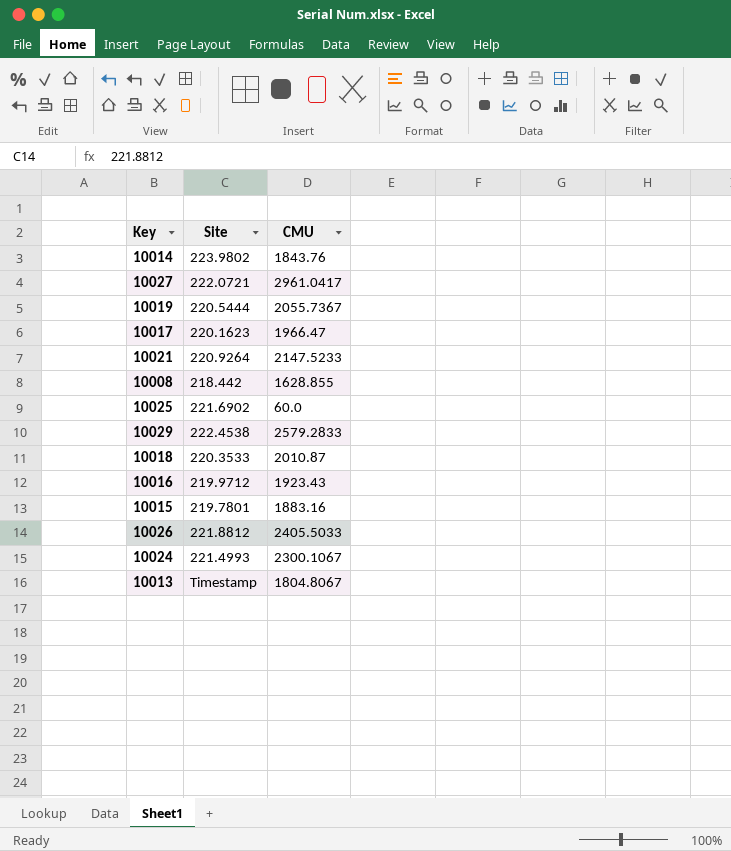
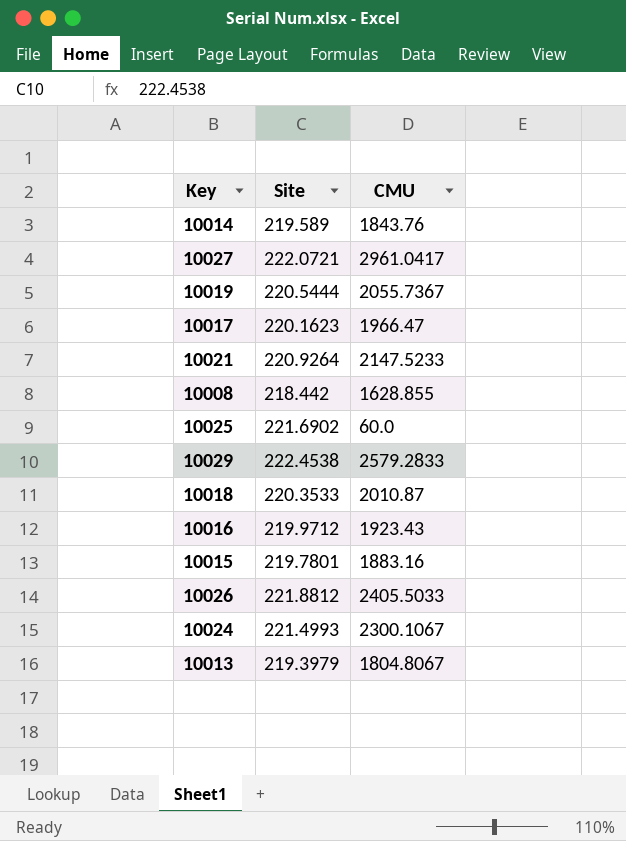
10014 | Site: 223.9802 -> 219.589
10013 | Site: Timestamp -> 219.3979

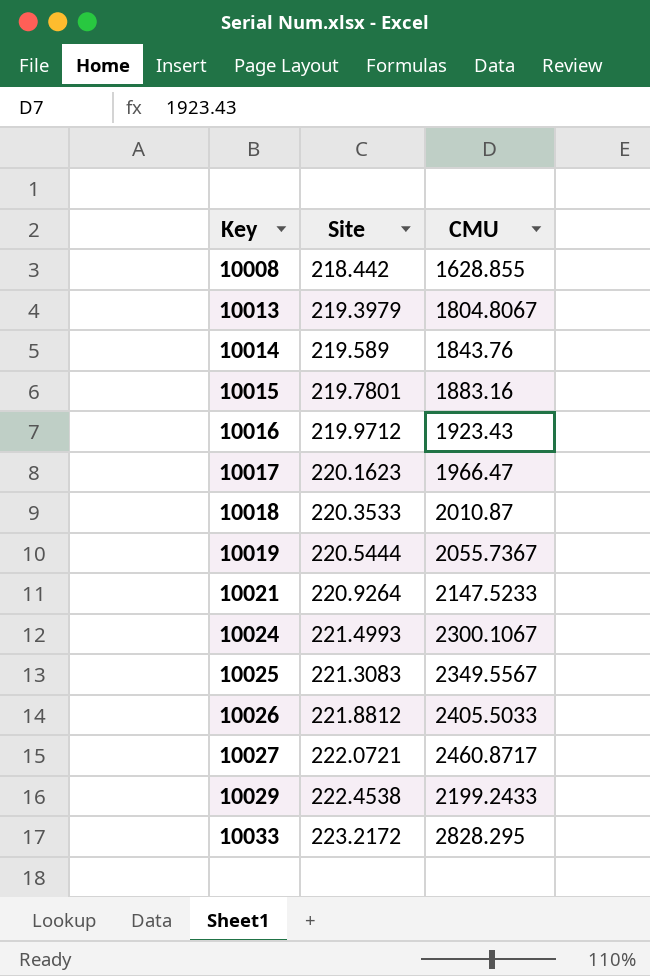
row order: none -> Key ascending
10025 | Site: 221.6902 -> 221.3083
10025 | CMU: 60.0 -> 2349.5567
10027 | CMU: 2961.0417 -> 2460.8717
10029 | CMU: 2579.2833 -> 2199.2433
row 10033: none -> 223.2172 | 2828.295

